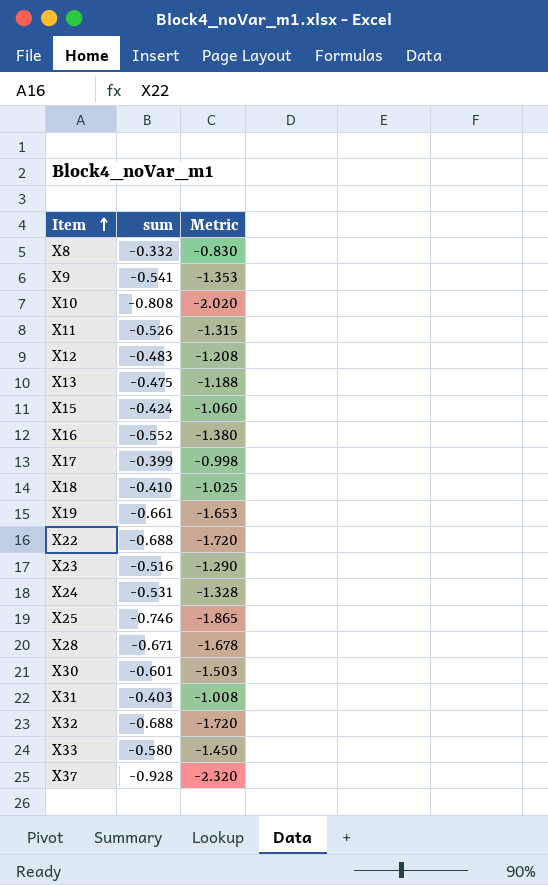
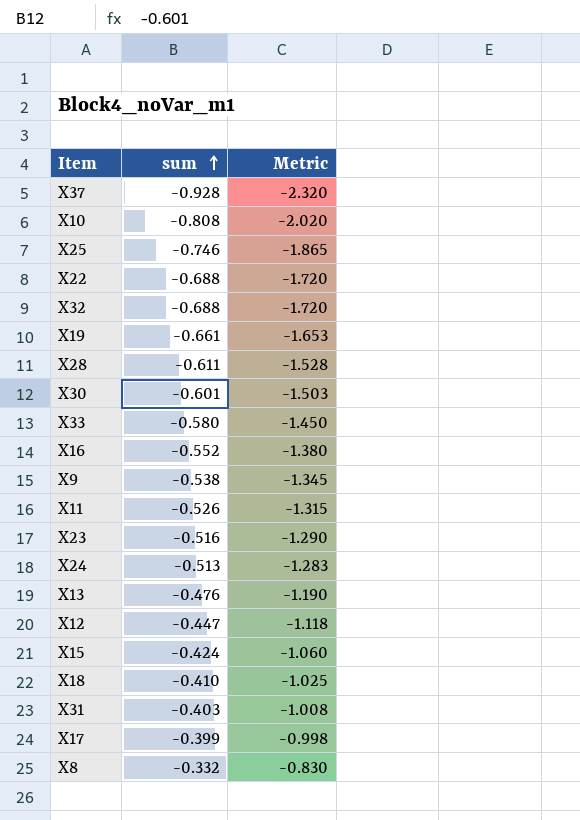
row order: Item ascending -> sum ascending
X28 | sum: -0.671 -> -0.611
X28 | Metric: -1.678 -> -1.528
X9 | sum: -0.541 -> -0.538
X9 | Metric: -1.353 -> -1.345
X24 | sum: -0.531 -> -0.513
X24 | Metric: -1.328 -> -1.283
X13 | sum: -0.475 -> -0.476
X13 | Metric: -1.188 -> -1.190
X12 | sum: -0.483 -> -0.447
X12 | Metric: -1.208 -> -1.118

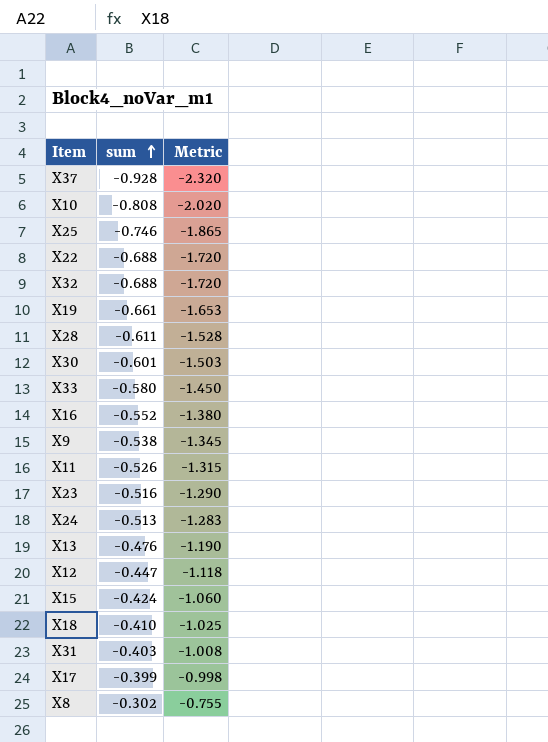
X8 | sum: -0.332 -> -0.302
X8 | Metric: -0.830 -> -0.755

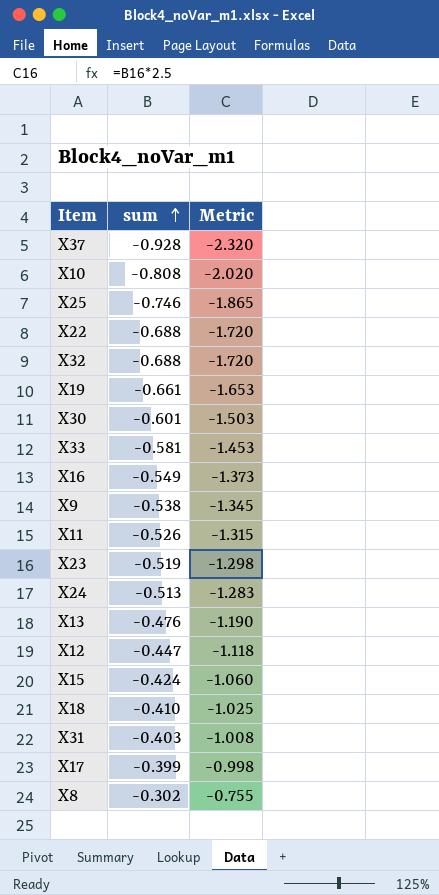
row X28: -0.611 | -1.528 -> none
X33 | sum: -0.580 -> -0.581
X33 | Metric: -1.450 -> -1.453
X16 | sum: -0.552 -> -0.549
X16 | Metric: -1.380 -> -1.373
X23 | sum: -0.516 -> -0.519
X23 | Metric: -1.290 -> -1.298

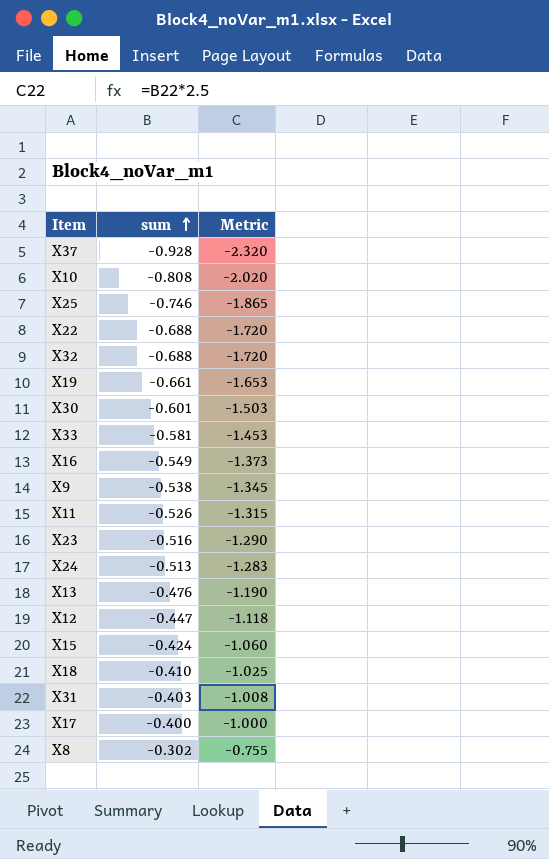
X23 | sum: -0.519 -> -0.516
X23 | Metric: -1.298 -> -1.290
X17 | sum: -0.399 -> -0.400
X17 | Metric: -0.998 -> -1.000

